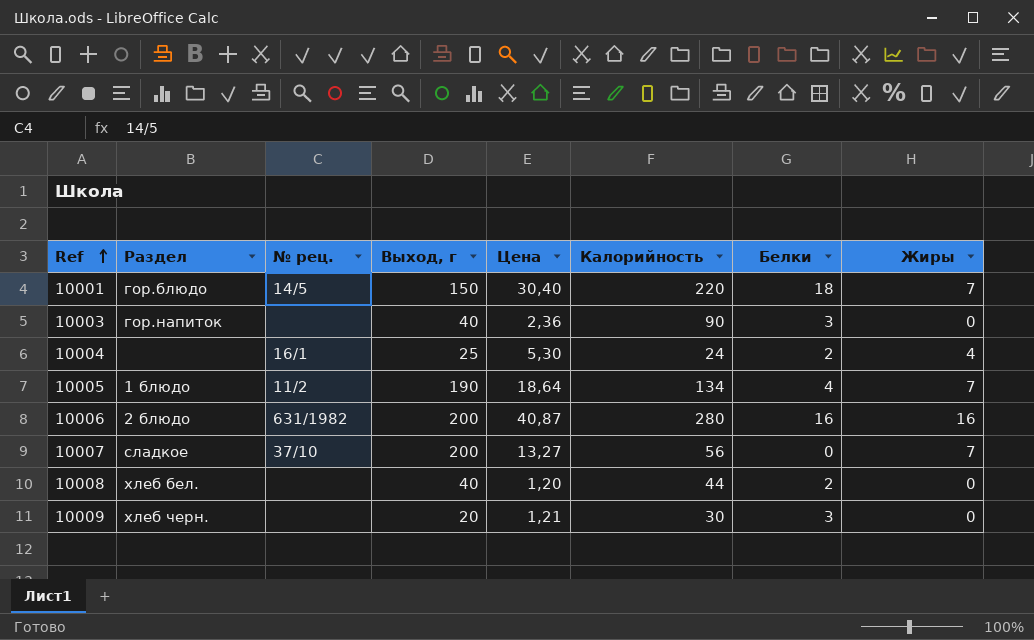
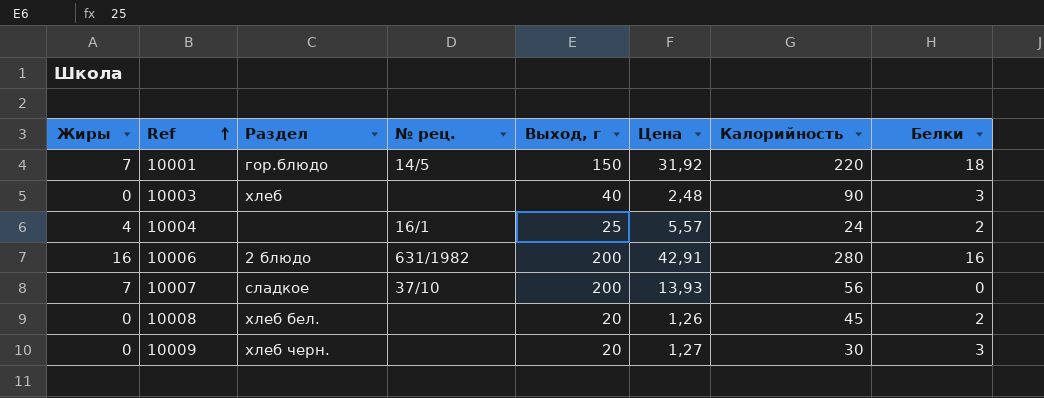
column Жиры | position: 8 -> 1
row 10005: 1 блюдо | 11/2 | 190 | 18,64 | 134 | 4 | 7 -> none
10001 | Цена: 30,40 -> 31,92
10003 | Раздел: гор.напиток -> хлеб
10003 | Цена: 2,36 -> 2,48
10004 | Цена: 5,30 -> 5,57
10006 | Цена: 40,87 -> 42,91
10007 | Цена: 13,27 -> 13,93
10008 | Выход, г: 40 -> 20
10008 | Цена: 1,20 -> 1,26
10008 | Калорийность: 44 -> 45
10009 | Цена: 1,21 -> 1,27

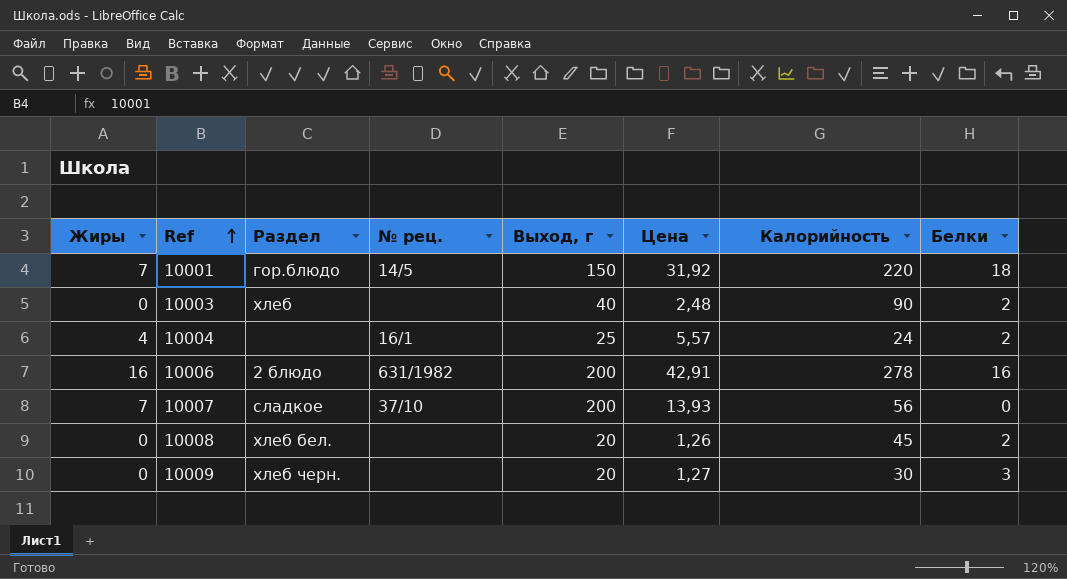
10003 | Белки: 3 -> 2
10006 | Калорийность: 280 -> 278

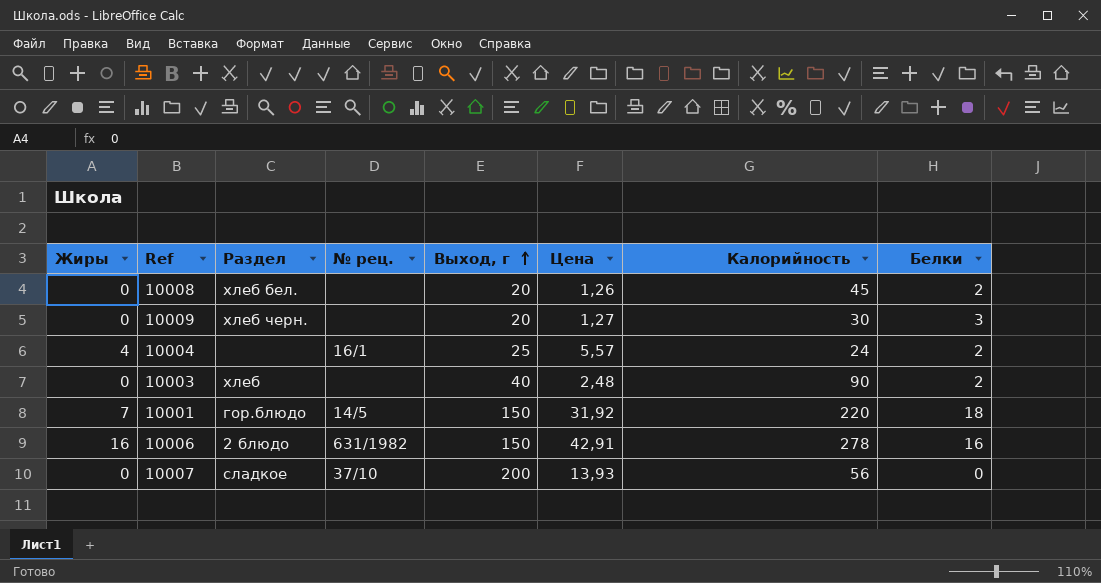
row order: Ref ascending -> Выход, г ascending
10006 | Выход, г: 200 -> 150
10007 | Жиры: 7 -> 0

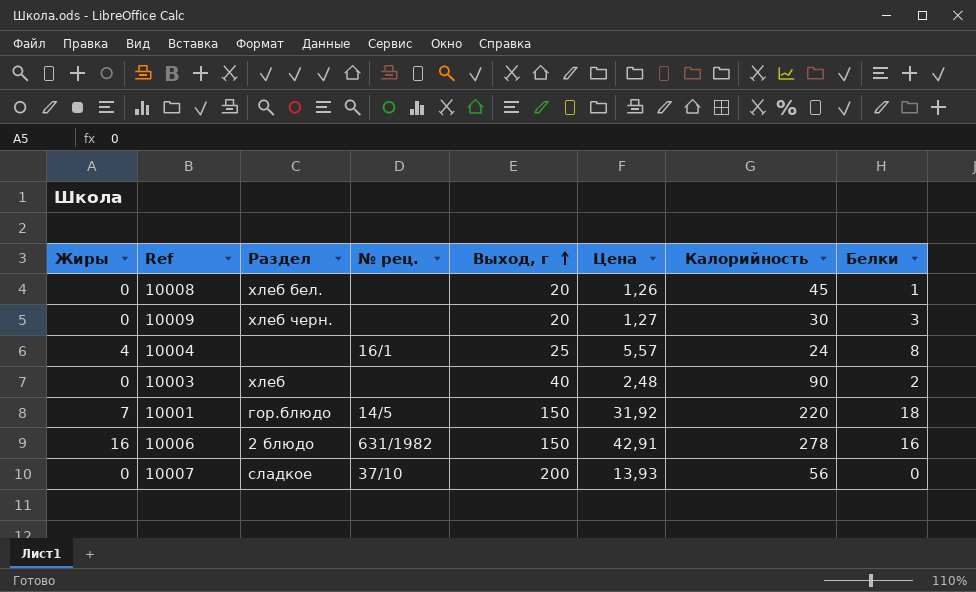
10008 | Белки: 2 -> 1
10004 | Белки: 2 -> 8

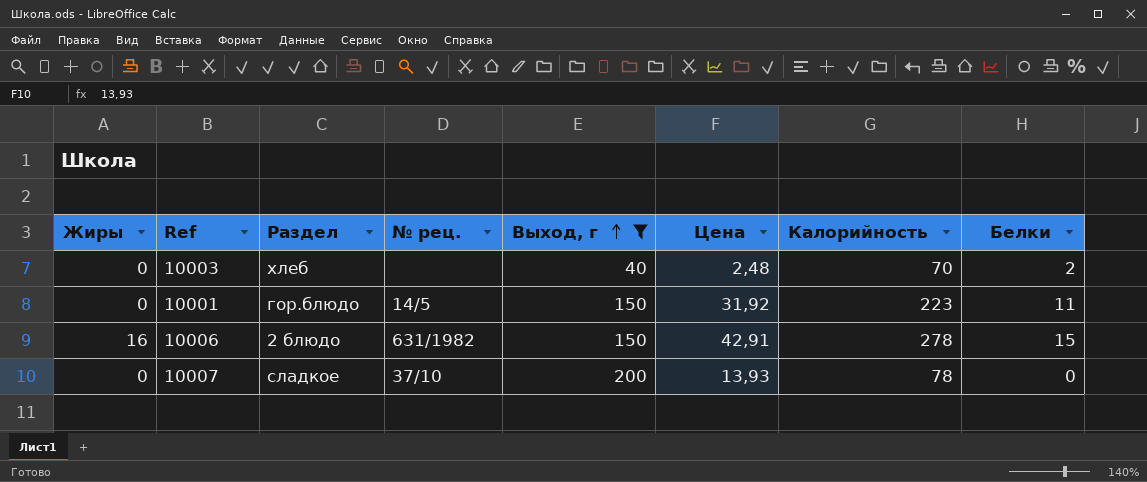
filter: none -> Выход, г >= 40
10003 | Калорийность: 90 -> 70
10001 | Жиры: 7 -> 0
10001 | Калорийность: 220 -> 223
10001 | Белки: 18 -> 11
10006 | Белки: 16 -> 15
10007 | Калорийность: 56 -> 78

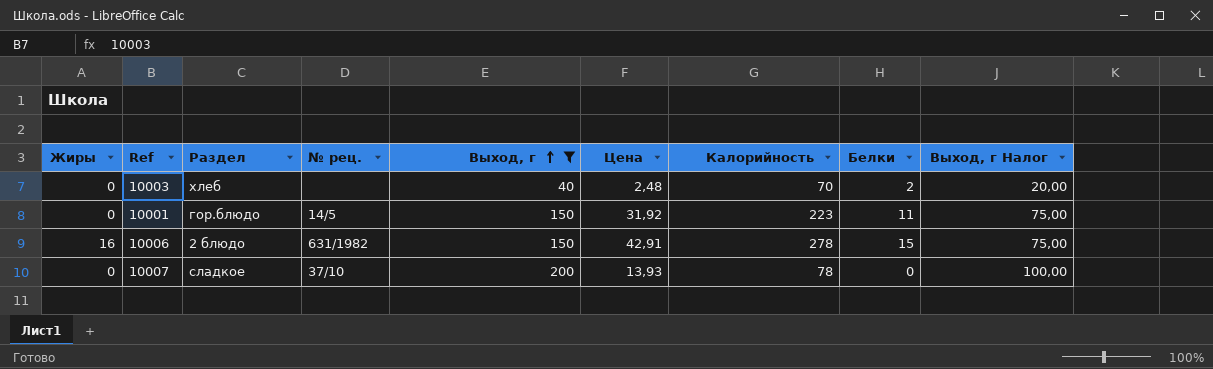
column Выход, г Налог | formula: none -> [Выход, г] * 0,5

